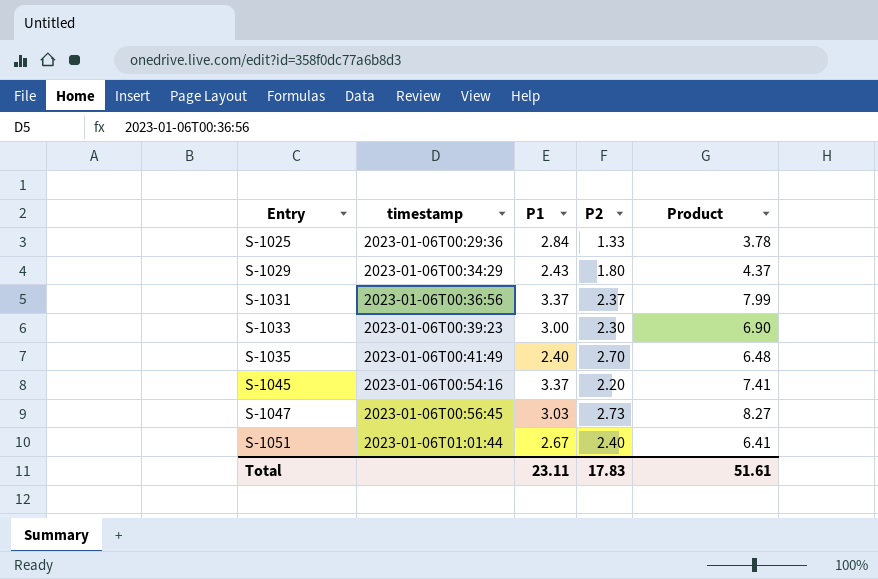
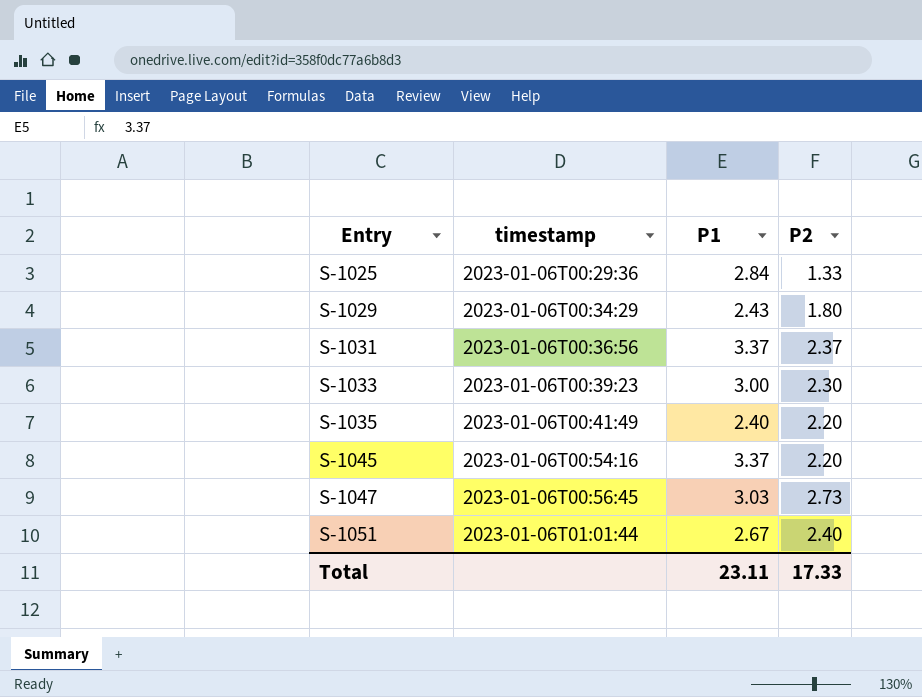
column Product | formula: [P1] * [P2] -> none
S-1035 | P2: 2.70 -> 2.20
Total | P2: 17.83 -> 17.33

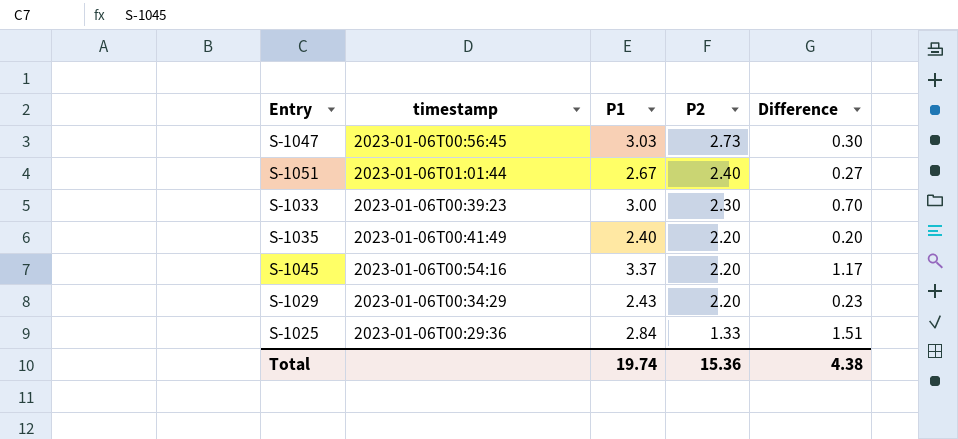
row order: Entry ascending -> P2 descending
column Difference | formula: none -> [P1] - [P2]
row S-1031: 2023-01-06T00:36:56 | 3.37 | 2.37 -> none
S-1029 | P2: 1.80 -> 2.20
Total | P1: 23.11 -> 19.74
Total | P2: 17.33 -> 15.36

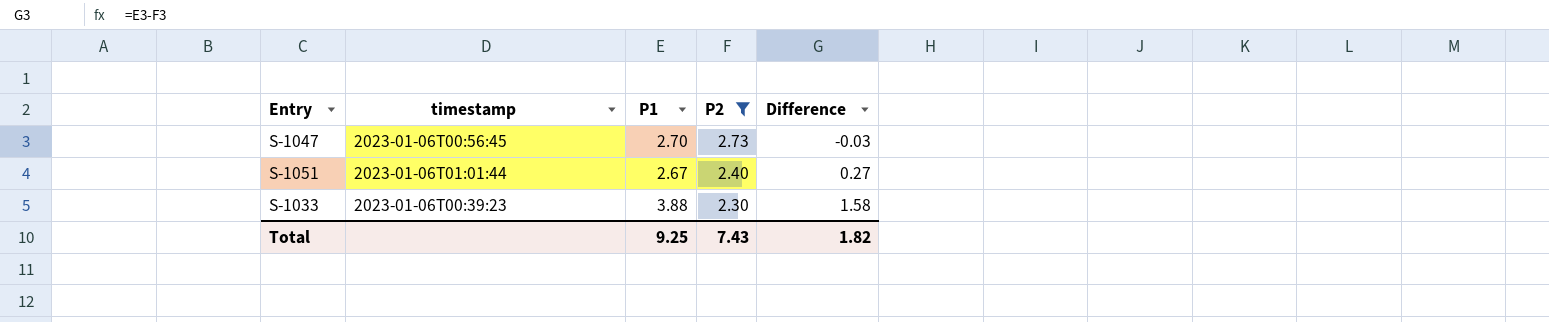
filter: none -> P2 >= 2.30
S-1047 | P1: 3.03 -> 2.70
S-1047 | Difference: 0.30 -> -0.03
S-1033 | P1: 3.00 -> 3.88
S-1033 | Difference: 0.70 -> 1.58
Total | P1: 19.74 -> 9.25
Total | P2: 15.36 -> 7.43
Total | Difference: 4.38 -> 1.82

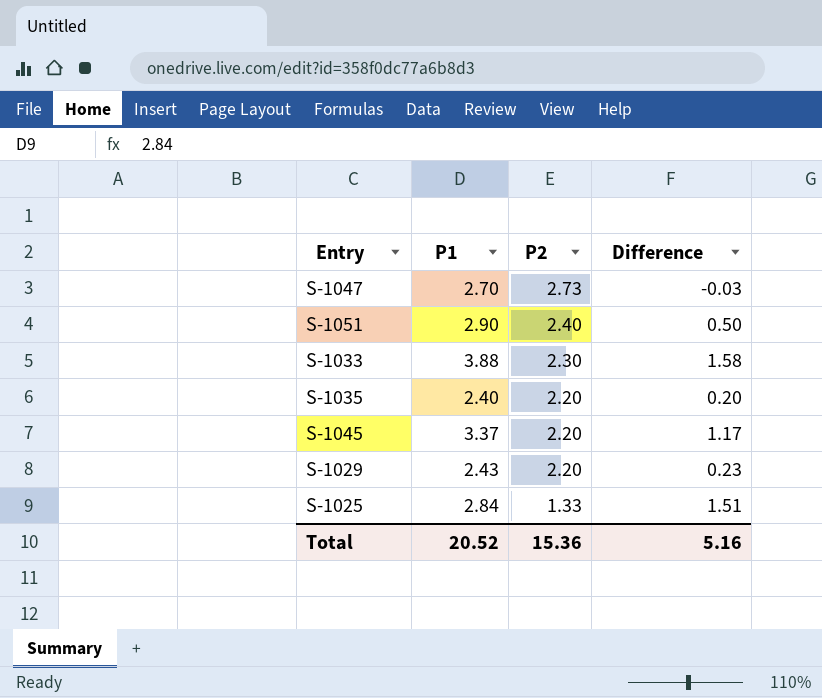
filter: P2 >= 2.30 -> none
column timestamp | position: 2 -> none
S-1051 | P1: 2.67 -> 2.90
S-1051 | Difference: 0.27 -> 0.50
Total | P1: 9.25 -> 20.52
Total | P2: 7.43 -> 15.36
Total | Difference: 1.82 -> 5.16

